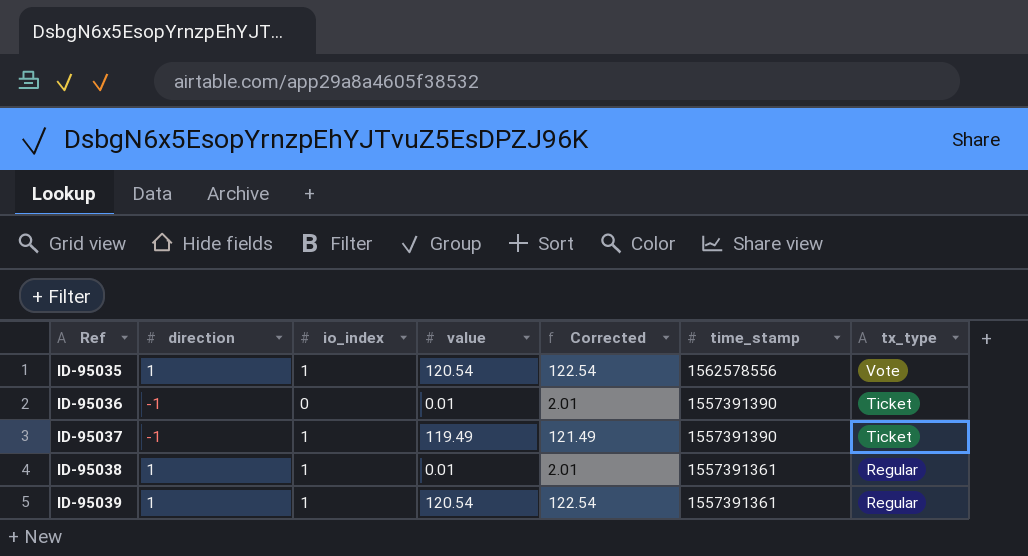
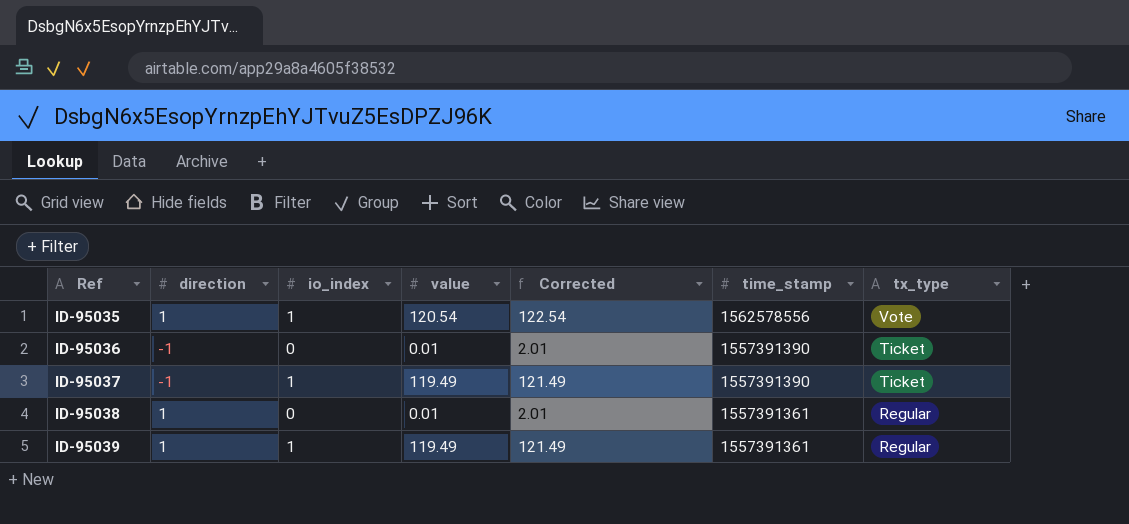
ID-95038 | io_index: 1 -> 0
ID-95039 | value: 120.54 -> 119.49
ID-95039 | Corrected: 122.54 -> 121.49

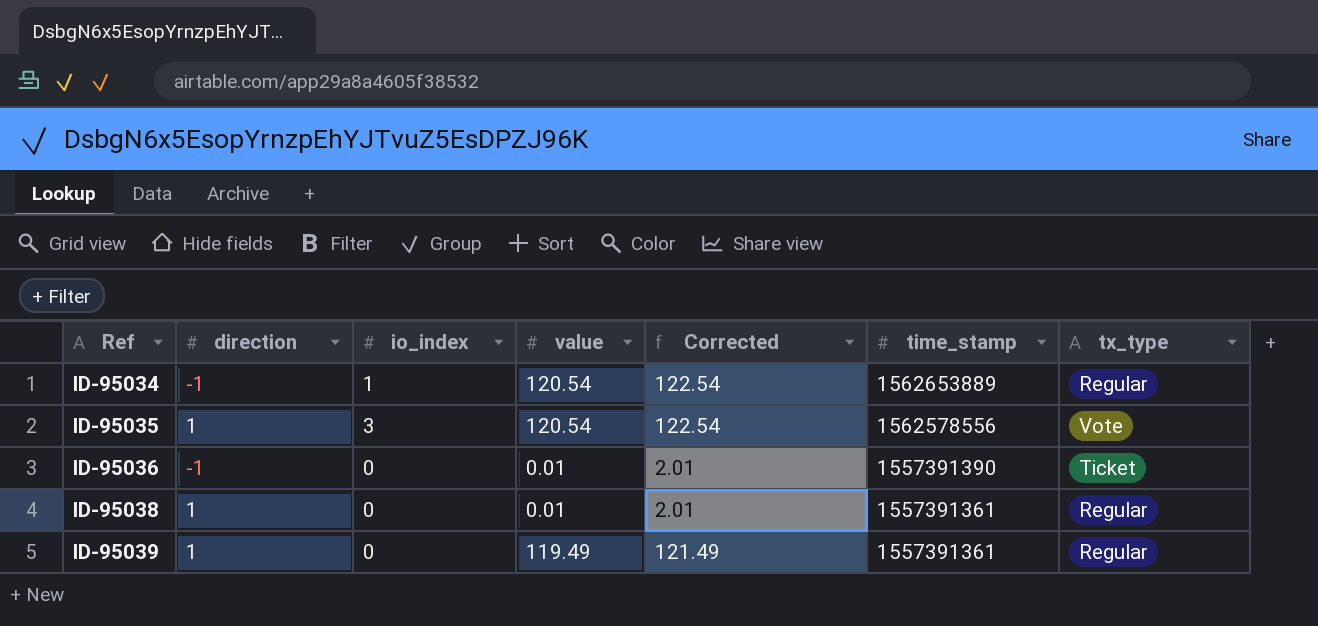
row ID-95037: -1 | 1 | 119.49 | 121.49 | 1557391390 | Ticket -> none
row ID-95034: none -> -1 | 1 | 120.54 | 122.54 | 1562653889 | Regular
ID-95035 | io_index: 1 -> 3
ID-95039 | io_index: 1 -> 0

